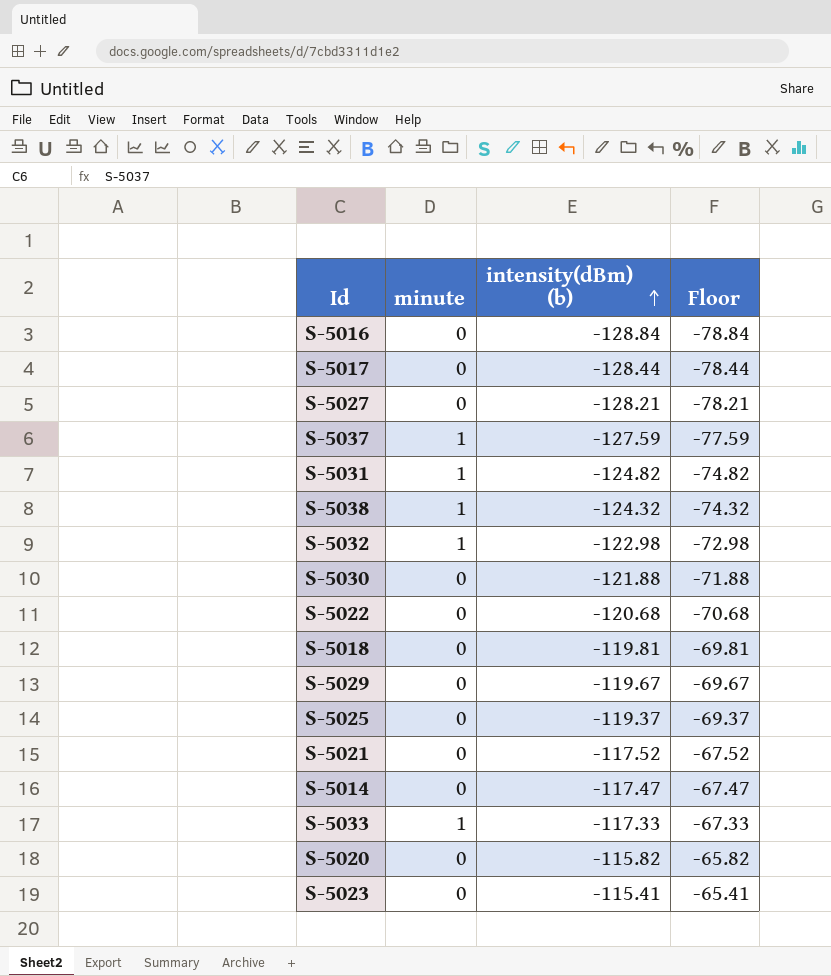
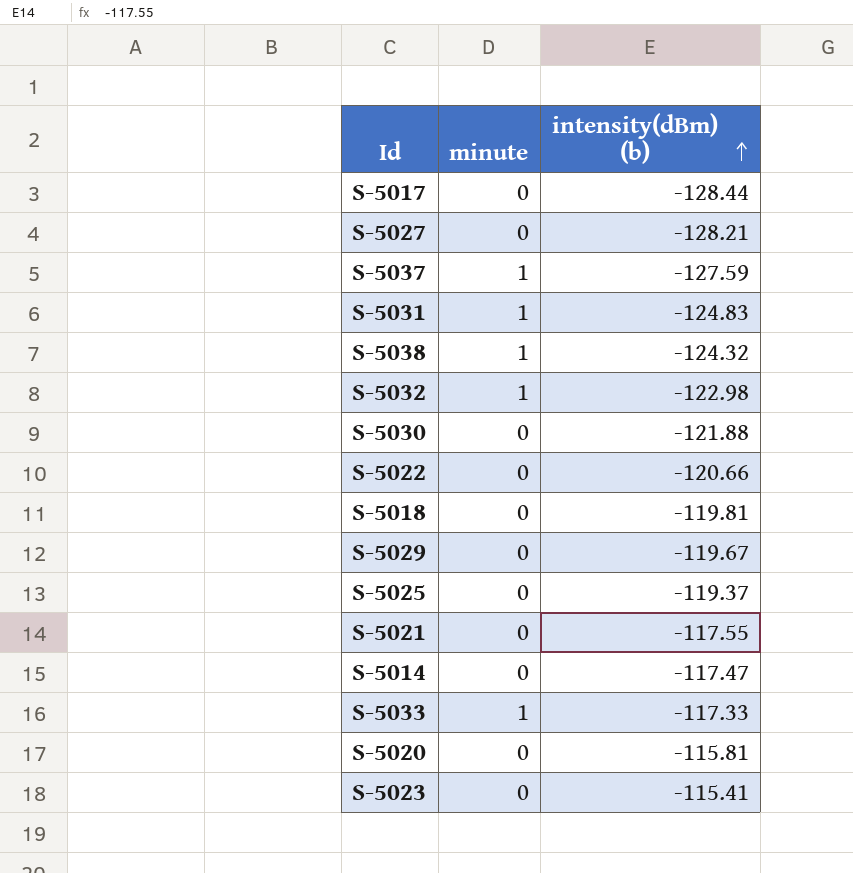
column Floor | formula: [intensity(dBm) (b)] + 50 -> none
row S-5016: 0 | -128.84 | -78.84 -> none
S-5031 | intensity(dBm) (b): -124.82 -> -124.83
S-5022 | intensity(dBm) (b): -120.68 -> -120.66
S-5021 | intensity(dBm) (b): -117.52 -> -117.55
S-5020 | intensity(dBm) (b): -115.82 -> -115.81

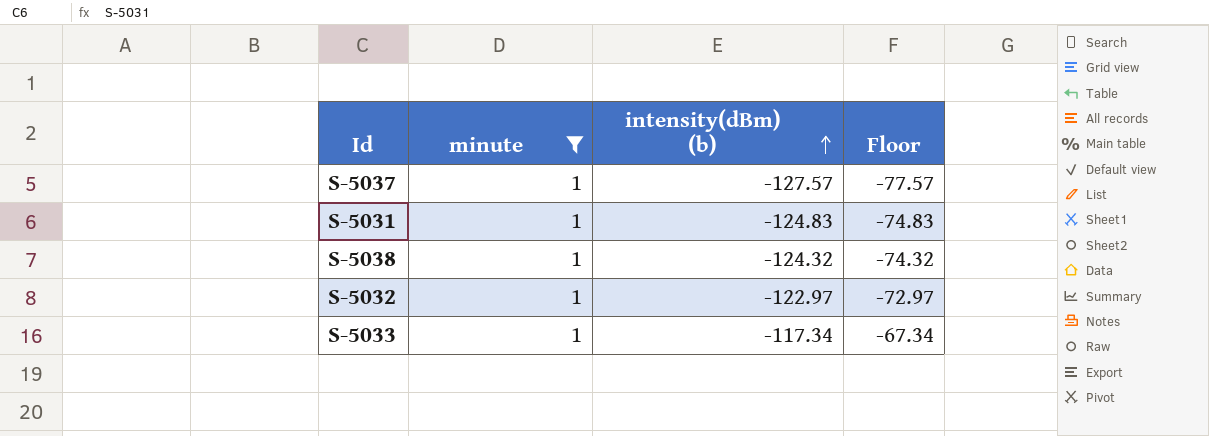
filter: none -> minute = 1
column Floor | formula: none -> [intensity(dBm) (b)] + 50
S-5037 | intensity(dBm) (b): -127.59 -> -127.57
S-5032 | intensity(dBm) (b): -122.98 -> -122.97
S-5033 | intensity(dBm) (b): -117.33 -> -117.34

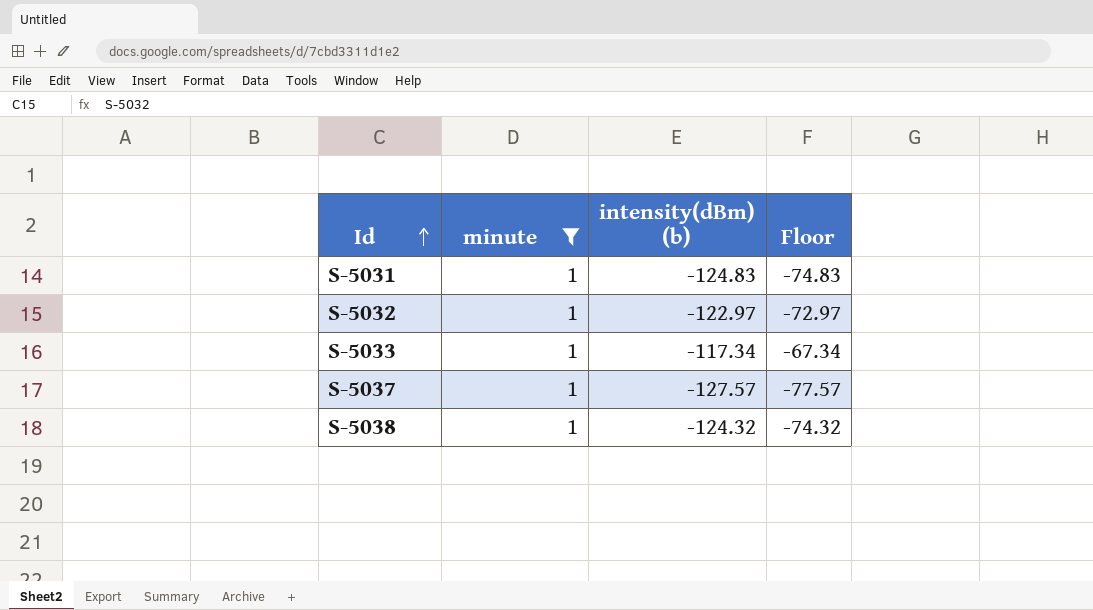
row order: intensity(dBm) (b) ascending -> Id ascending

